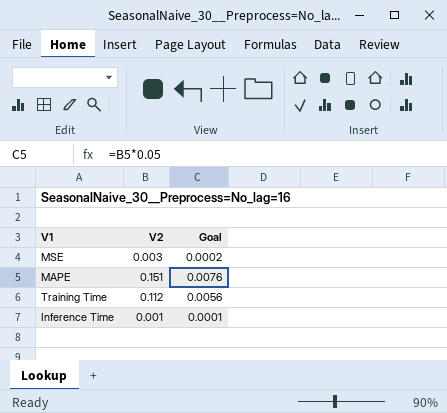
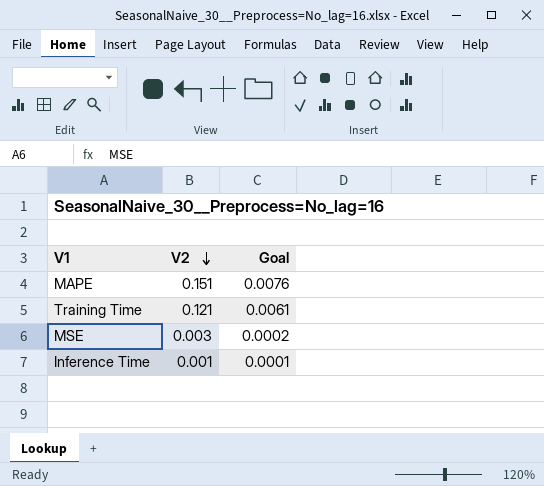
row order: none -> V2 descending
Training Time | V2: 0.112 -> 0.121
Training Time | Goal: 0.0056 -> 0.0061

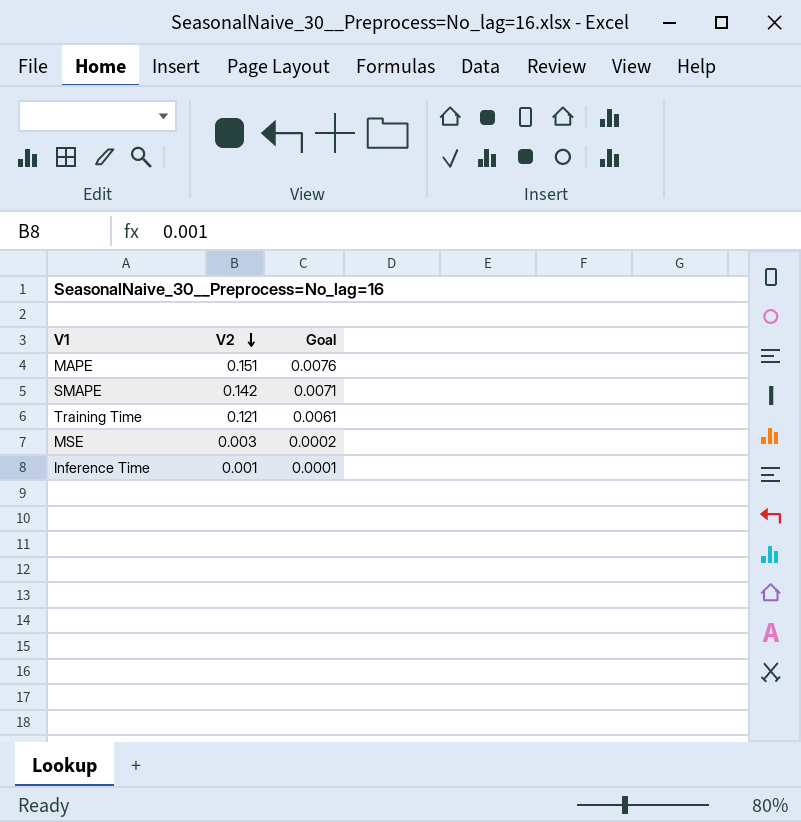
row SMAPE: none -> 0.142 | 0.0071

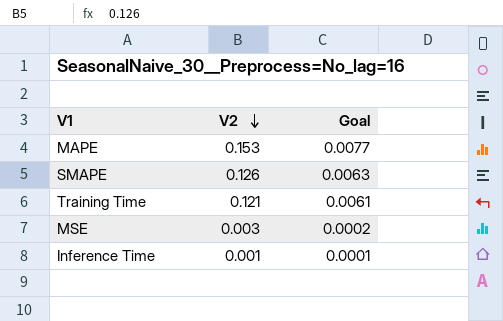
MAPE | V2: 0.151 -> 0.153
MAPE | Goal: 0.0076 -> 0.0077
SMAPE | V2: 0.142 -> 0.126
SMAPE | Goal: 0.0071 -> 0.0063

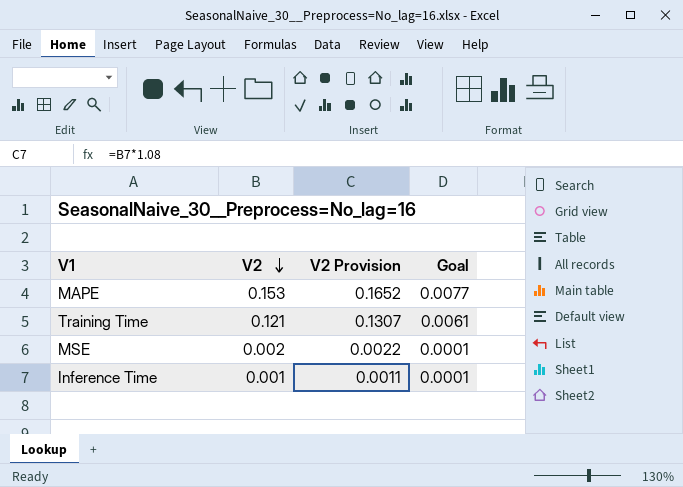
column V2 Provision | formula: none -> [V2] * 1.08
row SMAPE: 0.126 | 0.0063 -> none
MSE | V2: 0.003 -> 0.002
MSE | Goal: 0.0002 -> 0.0001

